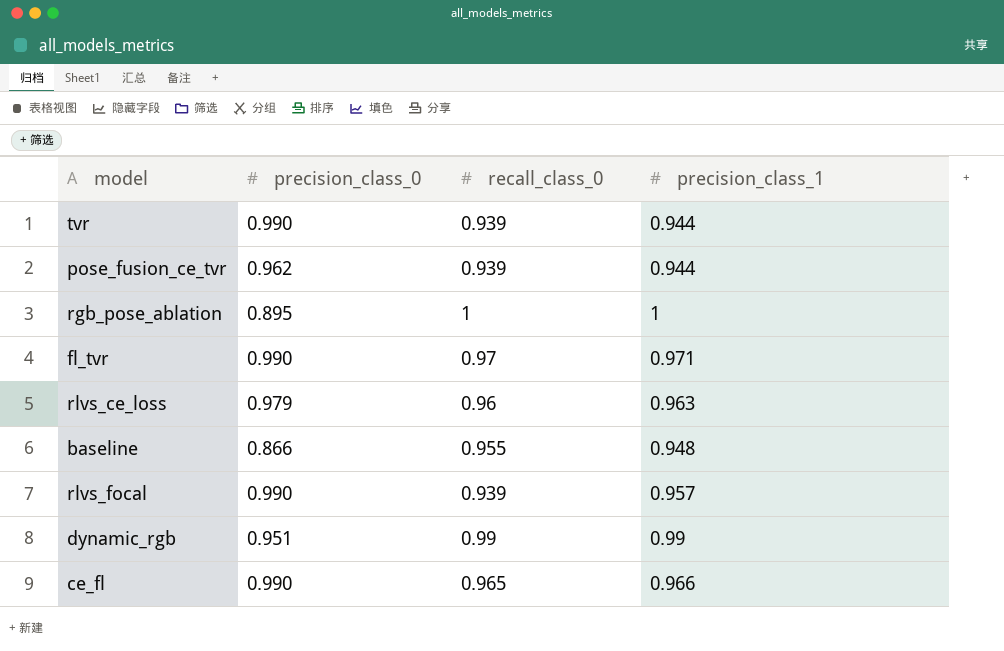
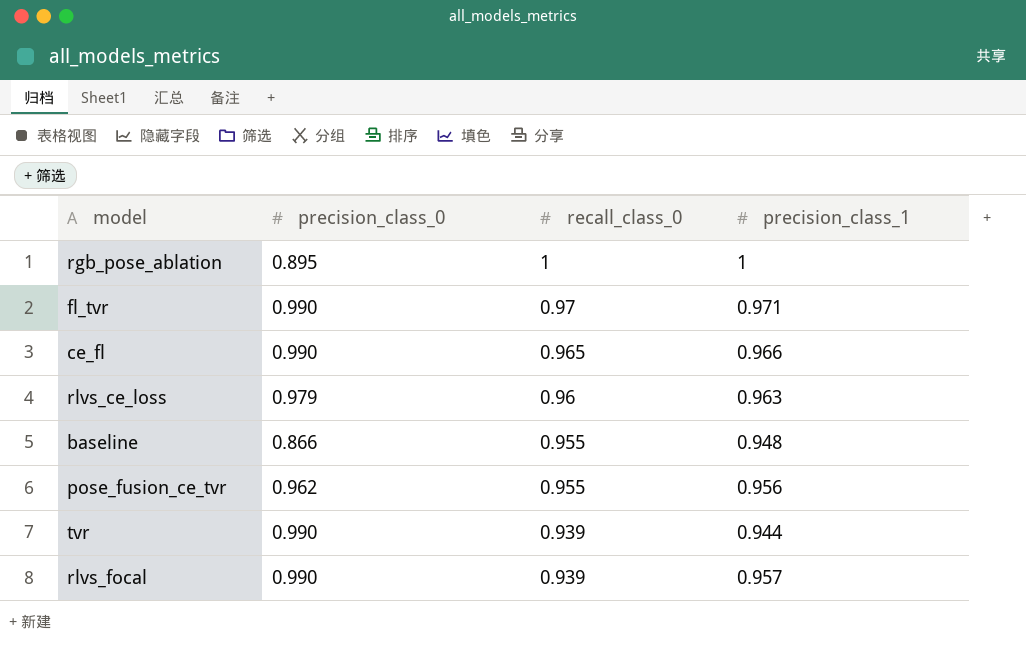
row order: none -> recall_class_0 descending
row dynamic_rgb: 0.951 | 0.99 | 0.99 -> none
pose_fusion_ce_tvr | recall_class_0: 0.939 -> 0.955
pose_fusion_ce_tvr | precision_class_1: 0.944 -> 0.956

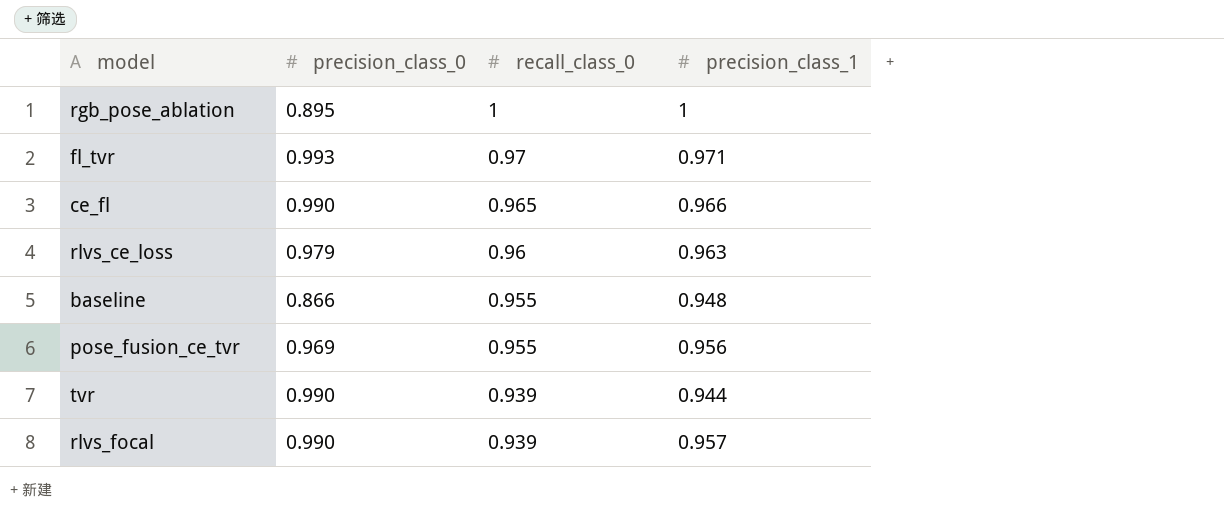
fl_tvr | precision_class_0: 0.990 -> 0.993
pose_fusion_ce_tvr | precision_class_0: 0.962 -> 0.969

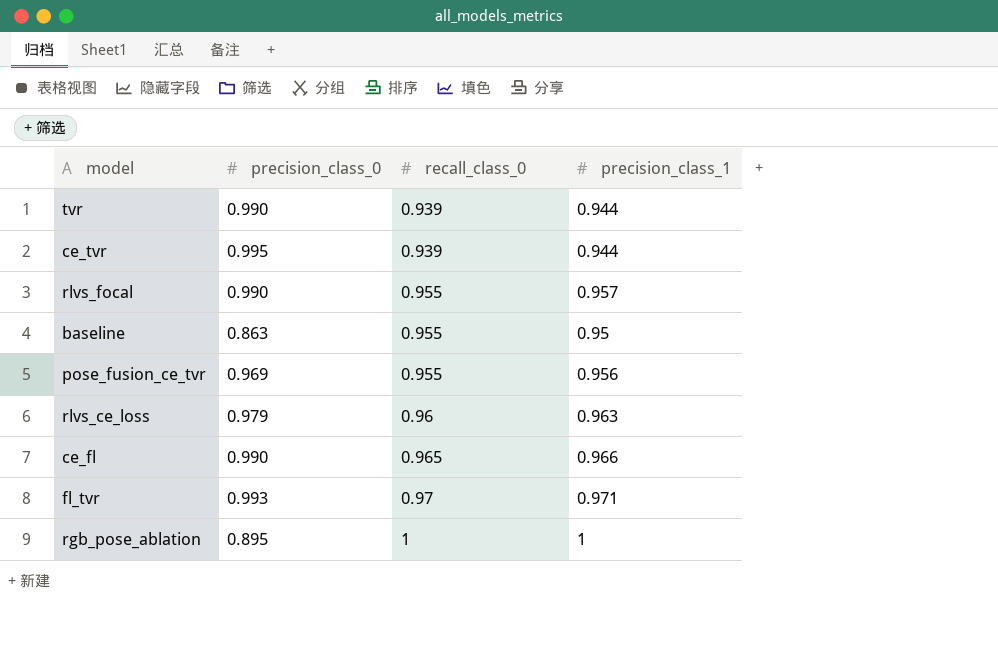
row order: recall_class_0 descending -> recall_class_0 ascending
row ce_tvr: none -> 0.995 | 0.939 | 0.944
rlvs_focal | recall_class_0: 0.939 -> 0.955
baseline | precision_class_0: 0.866 -> 0.863
baseline | precision_class_1: 0.948 -> 0.95

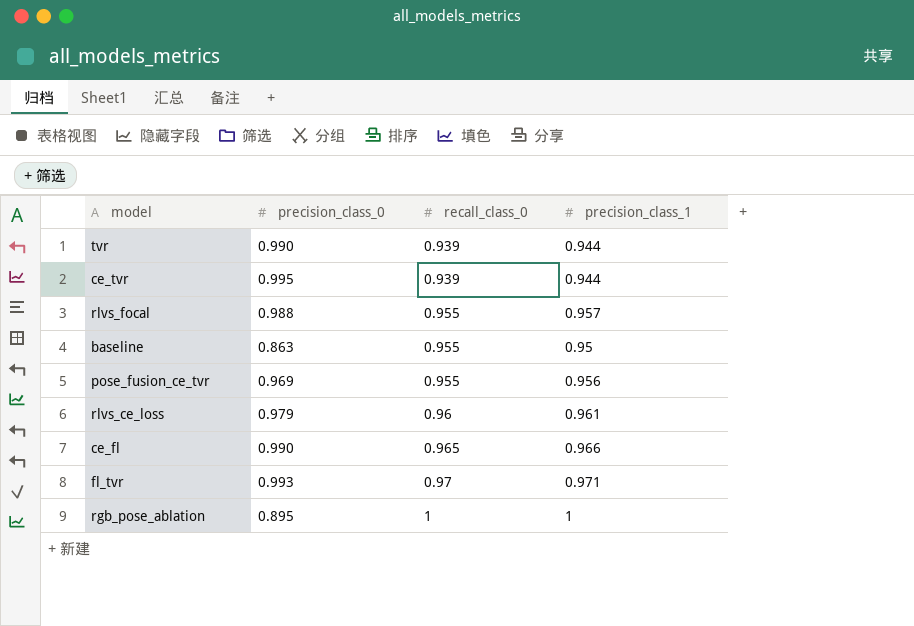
rlvs_focal | precision_class_0: 0.990 -> 0.988
rlvs_ce_loss | precision_class_1: 0.963 -> 0.961

